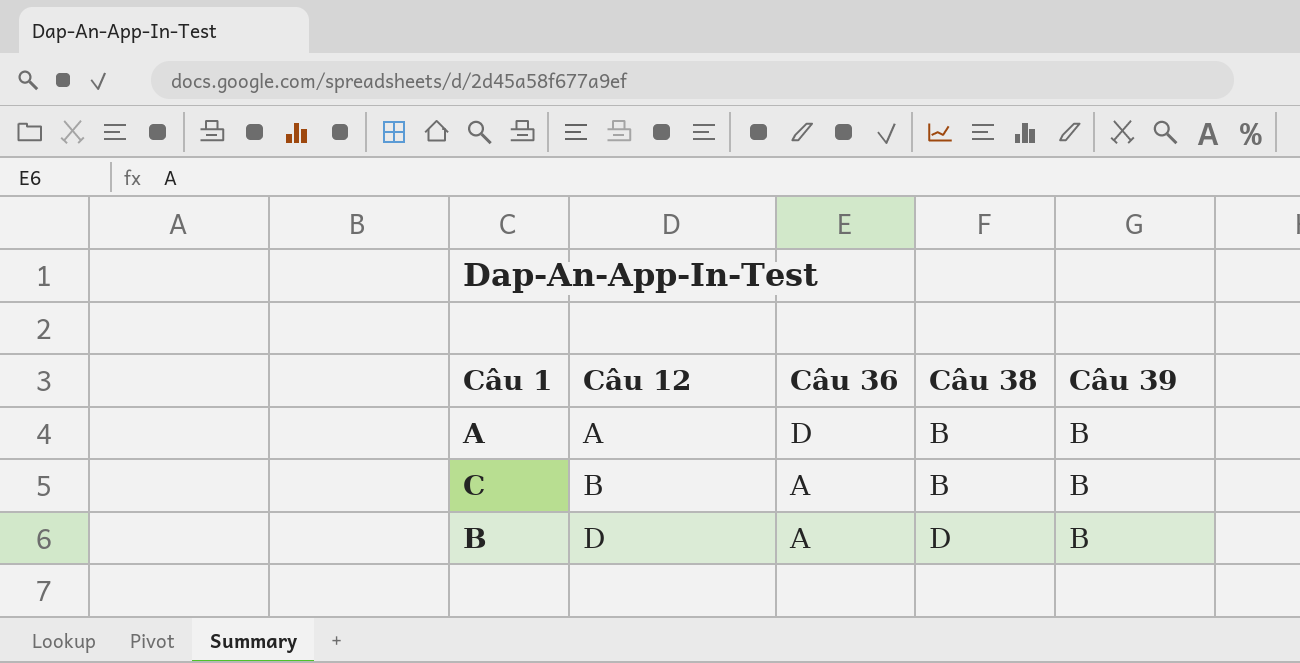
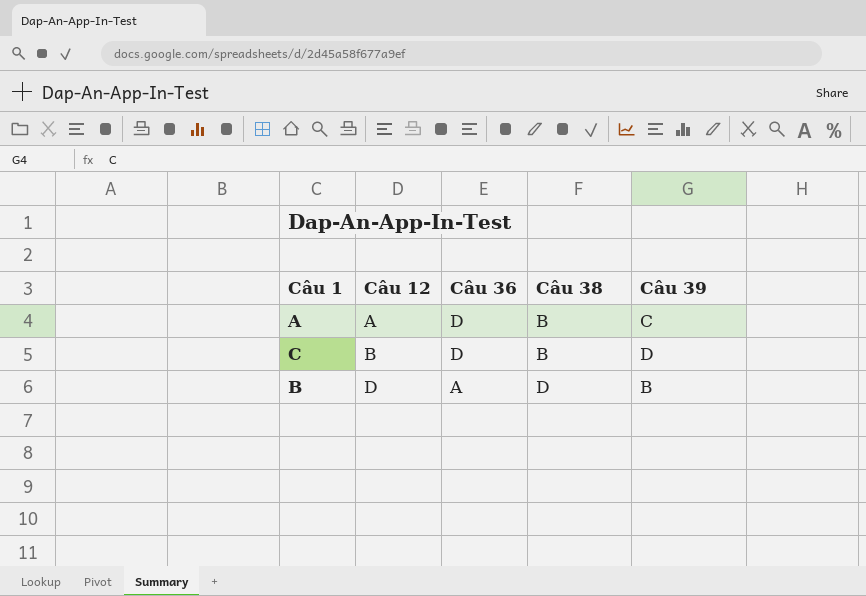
A | Câu 39: B -> C
C | Câu 36: A -> D
C | Câu 39: B -> D

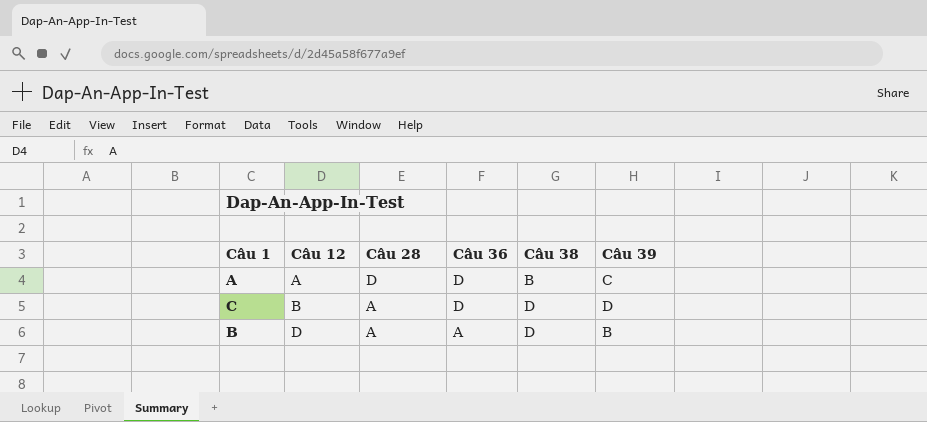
column Câu 28 | position: none -> 3
C | Câu 38: B -> D

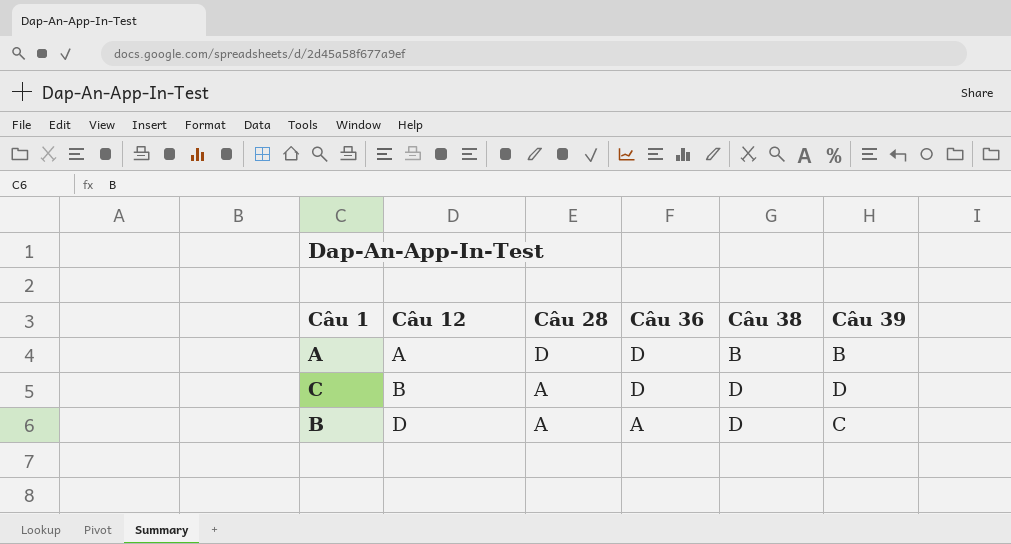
A | Câu 39: C -> B
B | Câu 39: B -> C

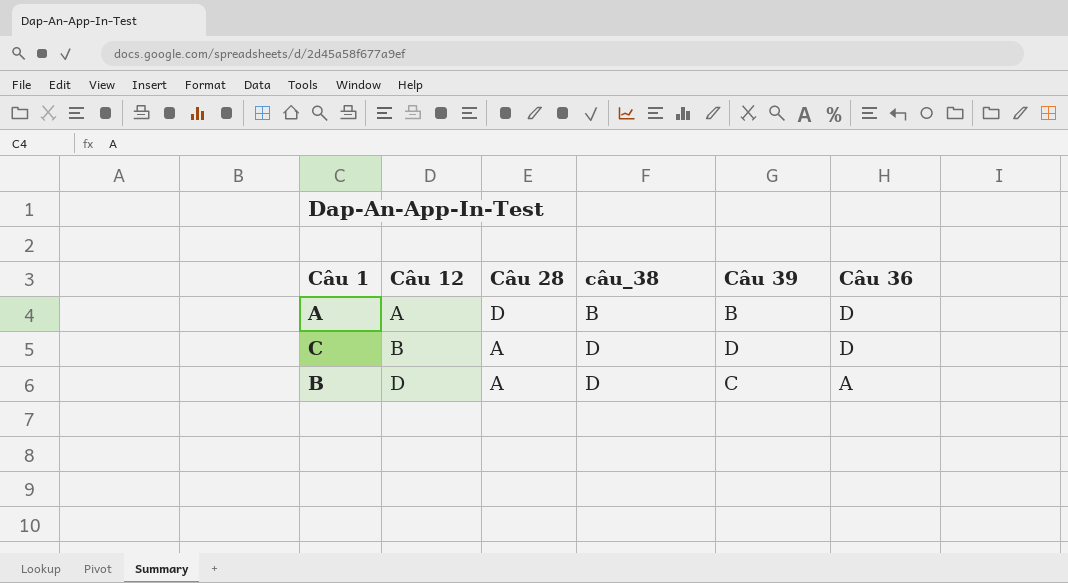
column name: Câu 38 -> câu_38
column Câu 36 | position: 4 -> 6

